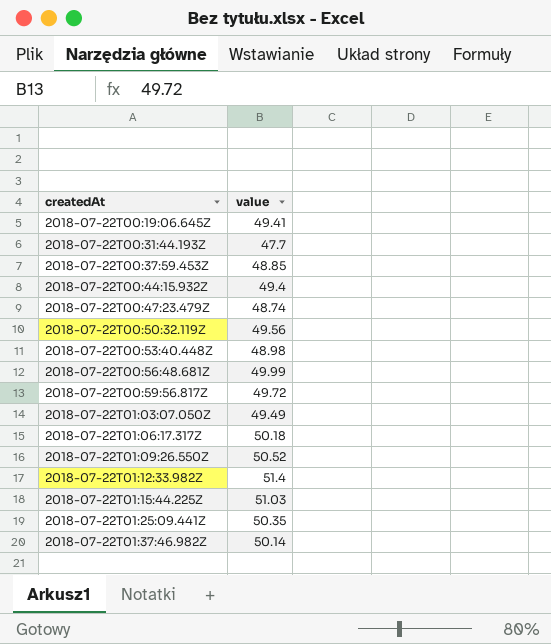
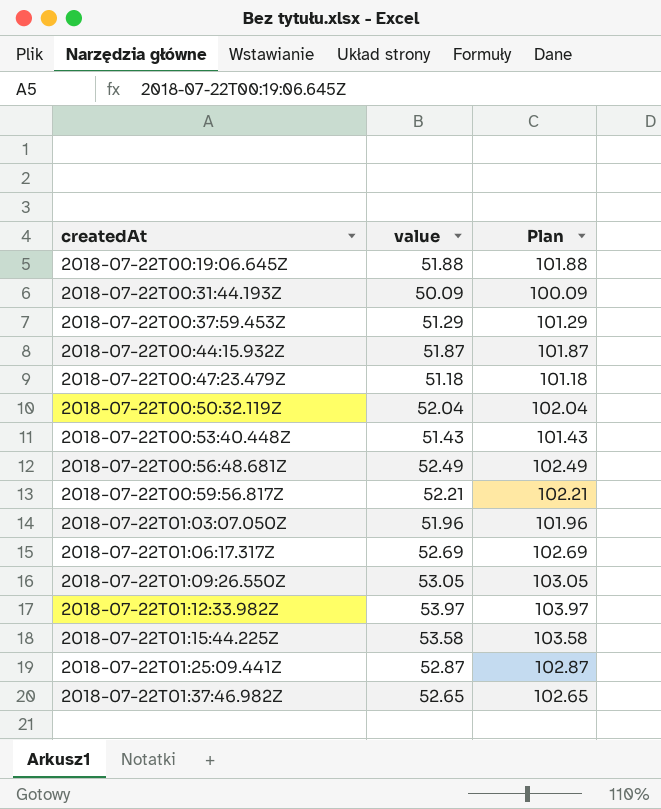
column Plan | formula: none -> [value] + 50
2018-07-22T00:19:06.645Z | value: 49.41 -> 51.88
2018-07-22T00:31:44.193Z | value: 47.7 -> 50.09
2018-07-22T00:37:59.453Z | value: 48.85 -> 51.29
2018-07-22T00:44:15.932Z | value: 49.4 -> 51.87
2018-07-22T00:47:23.479Z | value: 48.74 -> 51.18
2018-07-22T00:50:32.119Z | value: 49.56 -> 52.04
2018-07-22T00:53:40.448Z | value: 48.98 -> 51.43
2018-07-22T00:56:48.681Z | value: 49.99 -> 52.49
2018-07-22T00:59:56.817Z | value: 49.72 -> 52.21
2018-07-22T01:03:07.050Z | value: 49.49 -> 51.96
2018-07-22T01:06:17.317Z | value: 50.18 -> 52.69
2018-07-22T01:09:26.550Z | value: 50.52 -> 53.05
2018-07-22T01:12:33.982Z | value: 51.4 -> 53.97
2018-07-22T01:15:44.225Z | value: 51.03 -> 53.58
2018-07-22T01:25:09.441Z | value: 50.35 -> 52.87
2018-07-22T01:37:46.982Z | value: 50.14 -> 52.65

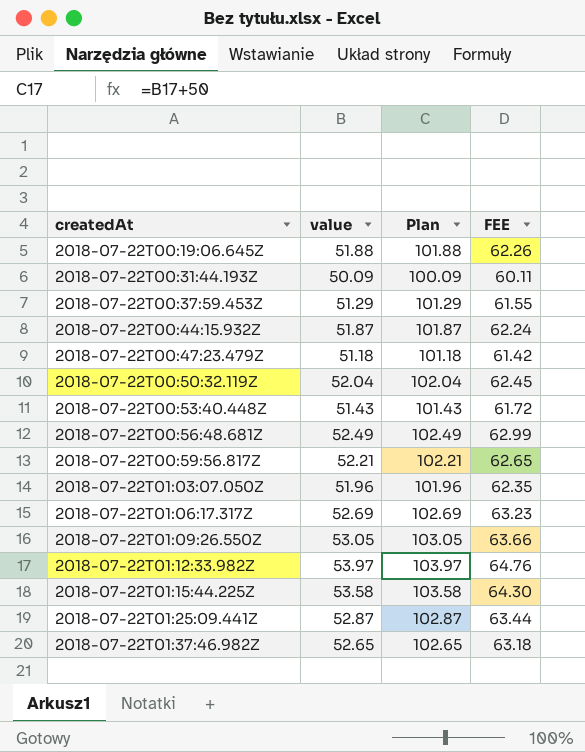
column FEE | formula: none -> [value] * 1.2

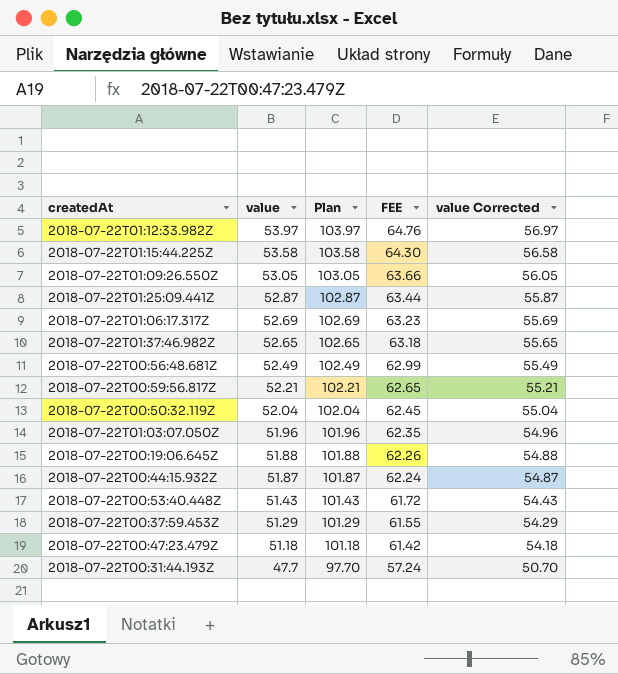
row order: createdAt ascending -> value descending
column value Corrected | formula: none -> [value] + 3
2018-07-22T00:31:44.193Z | value: 50.09 -> 47.7
2018-07-22T00:31:44.193Z | Plan: 100.09 -> 97.70
2018-07-22T00:31:44.193Z | FEE: 60.11 -> 57.24

